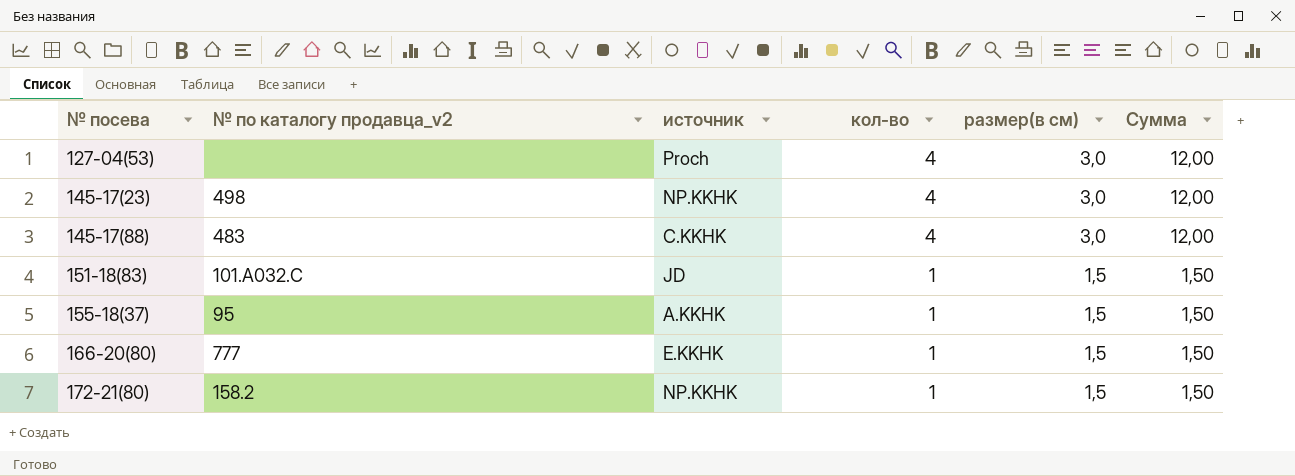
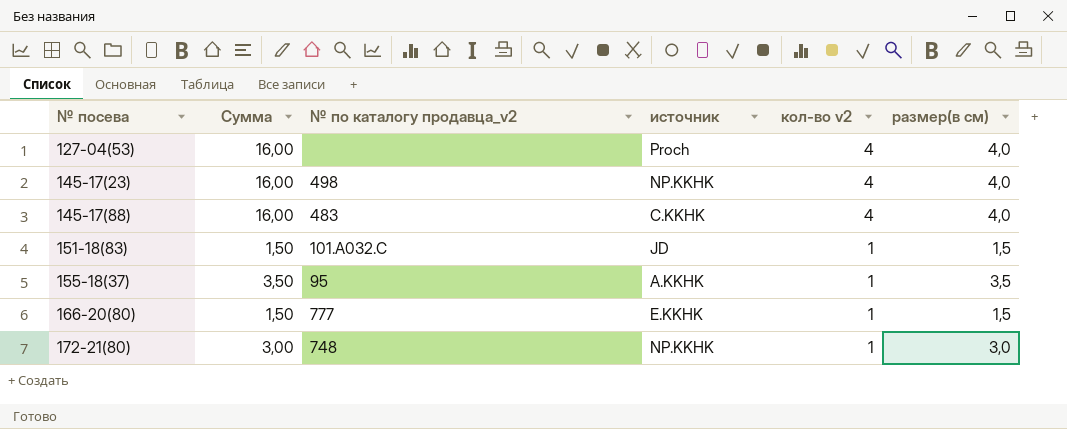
column Сумма | position: 6 -> 2
column name: кол-во -> кол-во v2
127-04(53) | Сумма: 12,00 -> 16,00
127-04(53) | размер(в см): 3,0 -> 4,0
145-17(23) | Сумма: 12,00 -> 16,00
145-17(23) | размер(в см): 3,0 -> 4,0
145-17(88) | Сумма: 12,00 -> 16,00
145-17(88) | размер(в см): 3,0 -> 4,0
155-18(37) | Сумма: 1,50 -> 3,50
155-18(37) | размер(в см): 1,5 -> 3,5
172-21(80) | Сумма: 1,50 -> 3,00
172-21(80) | № по каталогу продавца_v2: 158.2 -> 748
172-21(80) | размер(в см): 1,5 -> 3,0

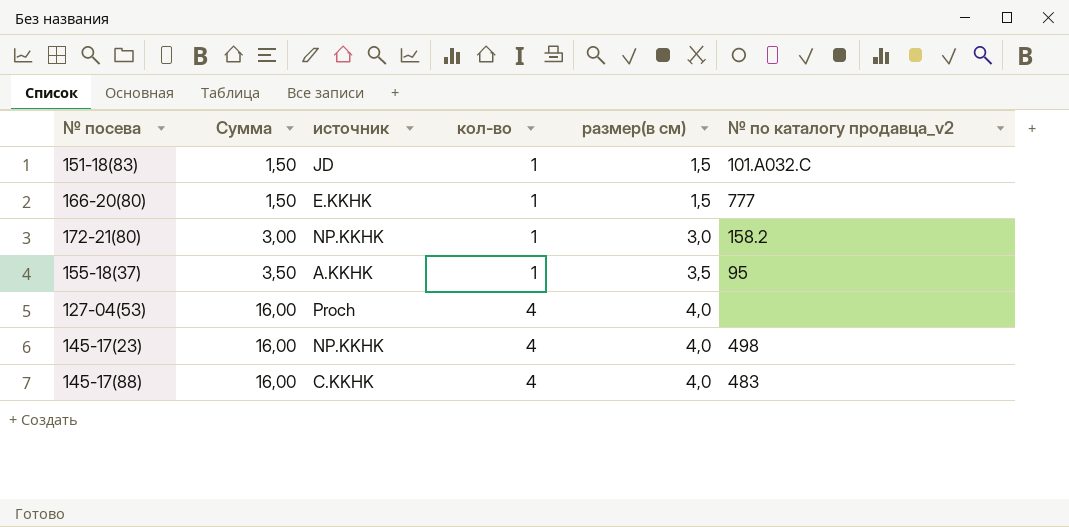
row order: № посева ascending -> Сумма ascending
column name: кол-во v2 -> кол-во
column № по каталогу продавца_v2 | position: 3 -> 6
172-21(80) | № по каталогу продавца_v2: 748 -> 158.2

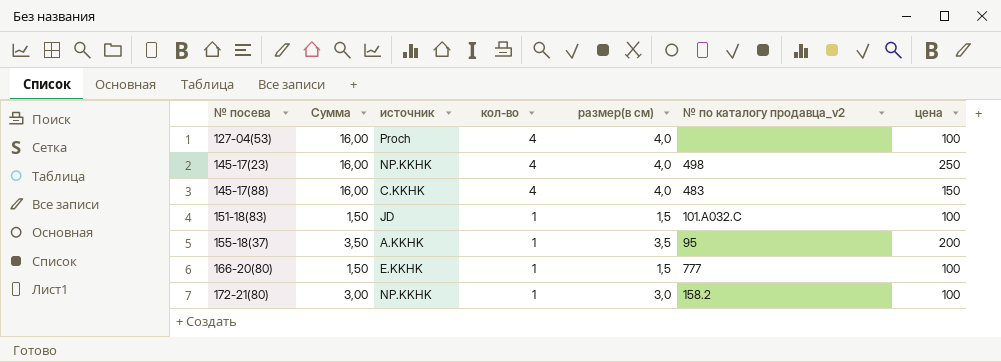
row order: Сумма ascending -> № посева ascending
column цена | position: none -> 7

